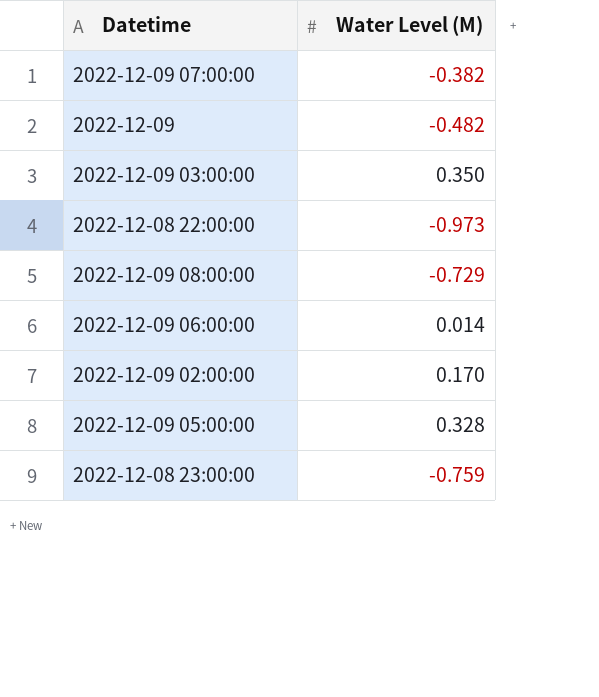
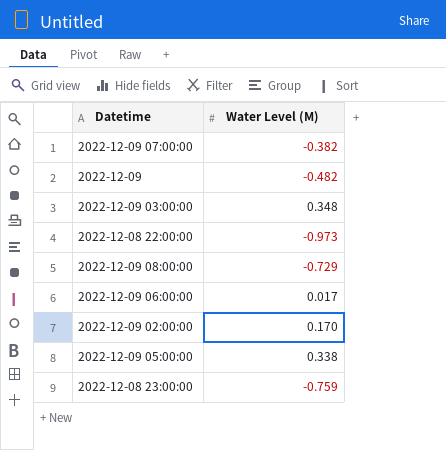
2022-12-09 03:00:00 | Water Level (M): 0.350 -> 0.348
2022-12-09 06:00:00 | Water Level (M): 0.014 -> 0.017
2022-12-09 05:00:00 | Water Level (M): 0.328 -> 0.338

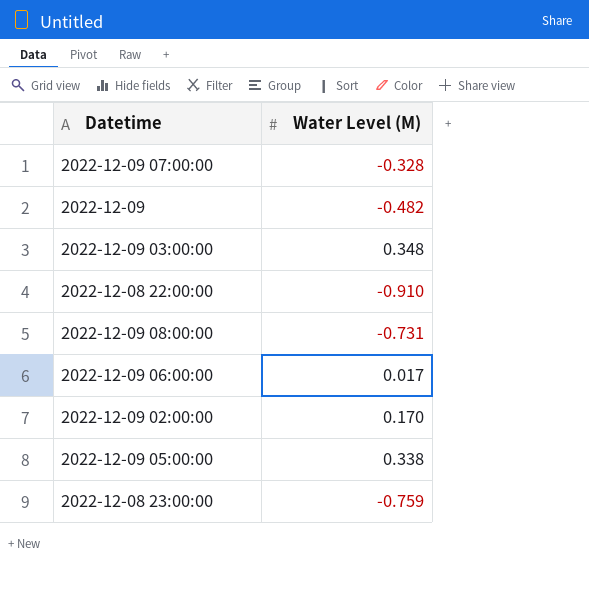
2022-12-09 07:00:00 | Water Level (M): -0.382 -> -0.328
2022-12-08 22:00:00 | Water Level (M): -0.973 -> -0.910
2022-12-09 08:00:00 | Water Level (M): -0.729 -> -0.731

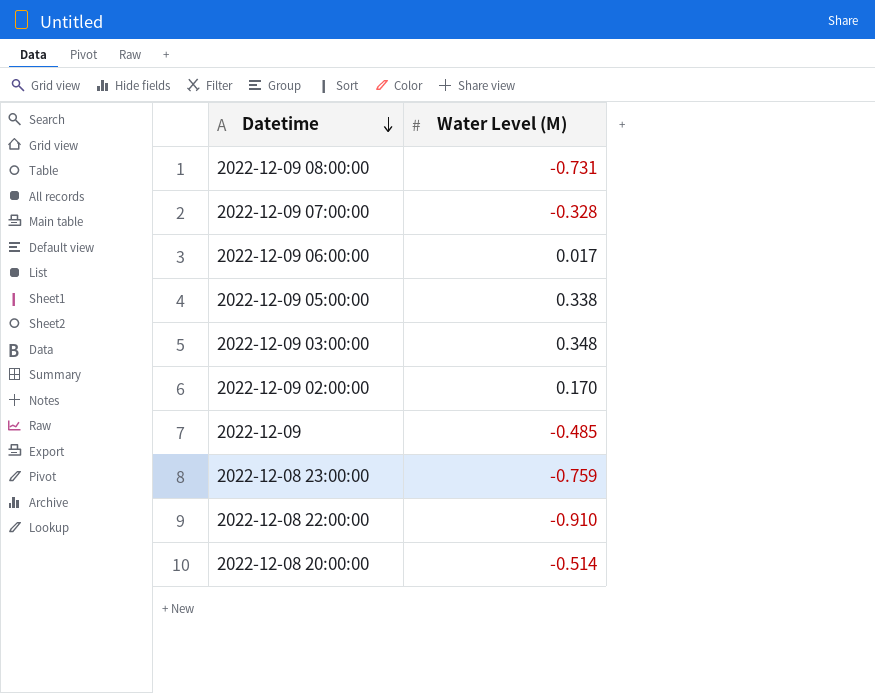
row order: none -> Datetime descending
2022-12-09 | Water Level (M): -0.482 -> -0.485
row 2022-12-08 20:00:00: none -> -0.514

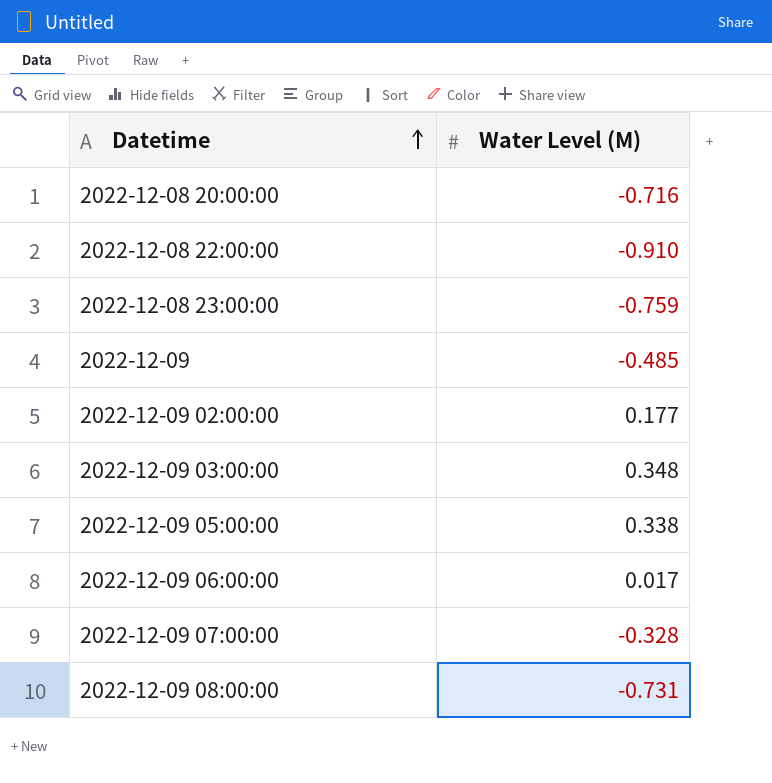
row order: Datetime descending -> Datetime ascending
2022-12-08 20:00:00 | Water Level (M): -0.514 -> -0.716
2022-12-09 02:00:00 | Water Level (M): 0.170 -> 0.177

